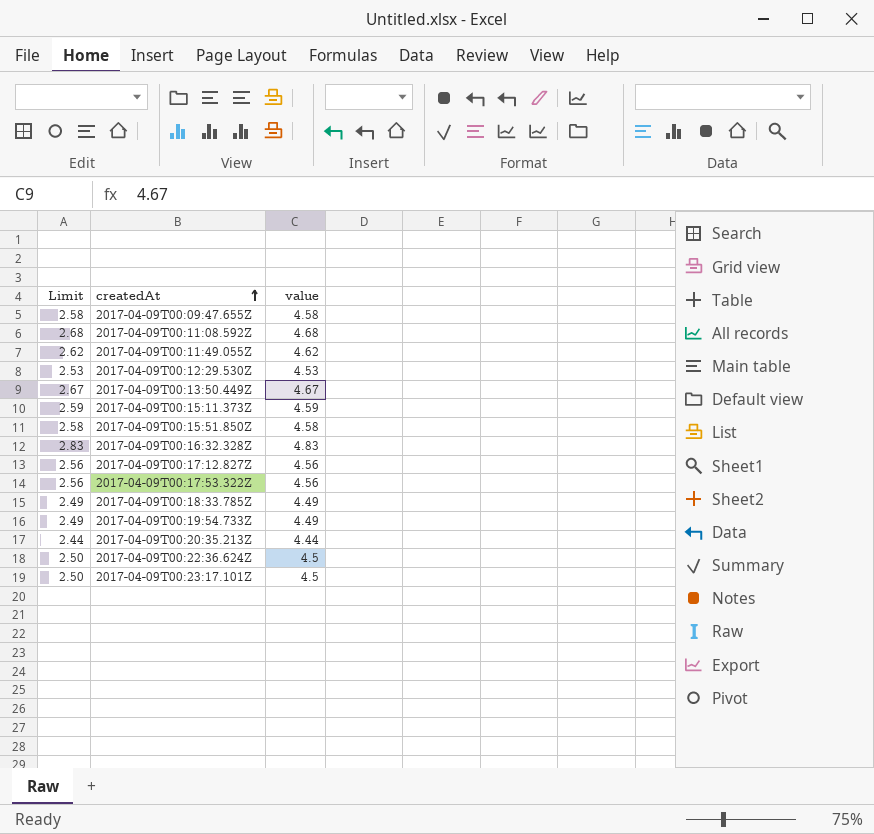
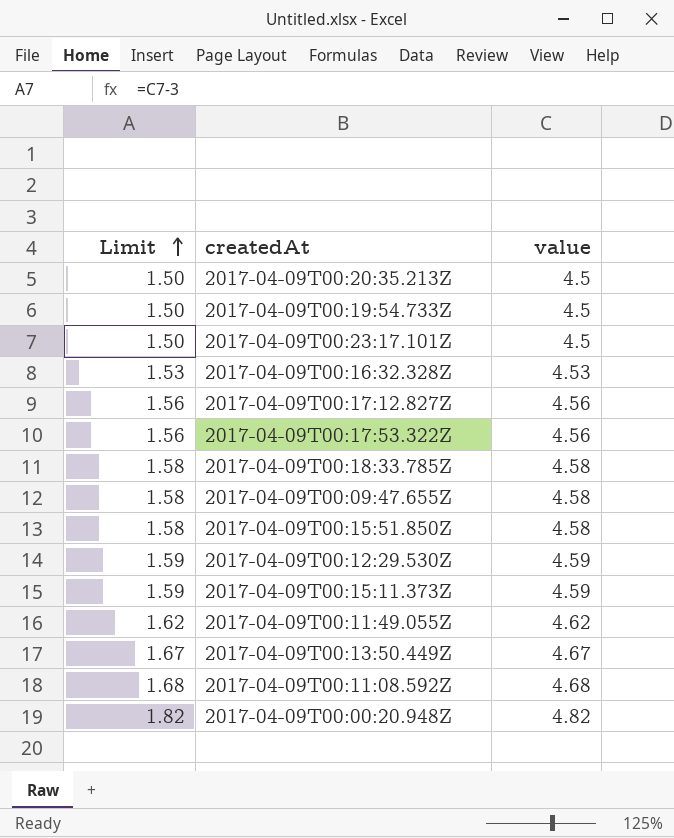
row order: createdAt ascending -> Limit ascending
column Limit | formula: [value] - 2 -> [value] - 3
row 2017-04-09T00:22:36.624Z: 2.50 | 4.5 -> none
2017-04-09T00:20:35.213Z | value: 4.44 -> 4.5
2017-04-09T00:19:54.733Z | value: 4.49 -> 4.5
2017-04-09T00:16:32.328Z | value: 4.83 -> 4.53
2017-04-09T00:18:33.785Z | value: 4.49 -> 4.58
2017-04-09T00:12:29.530Z | value: 4.53 -> 4.59
row 2017-04-09T00:00:20.948Z: none -> 1.82 | 4.82

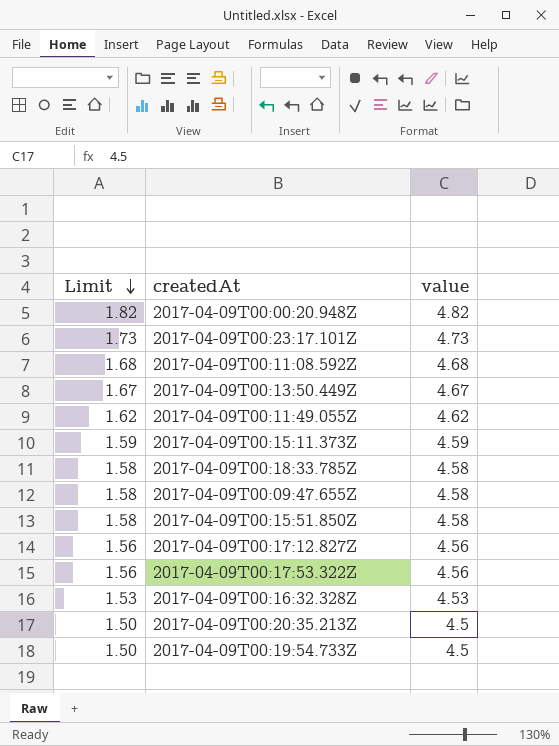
row order: Limit ascending -> Limit descending
row 2017-04-09T00:12:29.530Z: 1.59 | 4.59 -> none
2017-04-09T00:23:17.101Z | Limit: 1.50 -> 1.73
2017-04-09T00:23:17.101Z | value: 4.5 -> 4.73

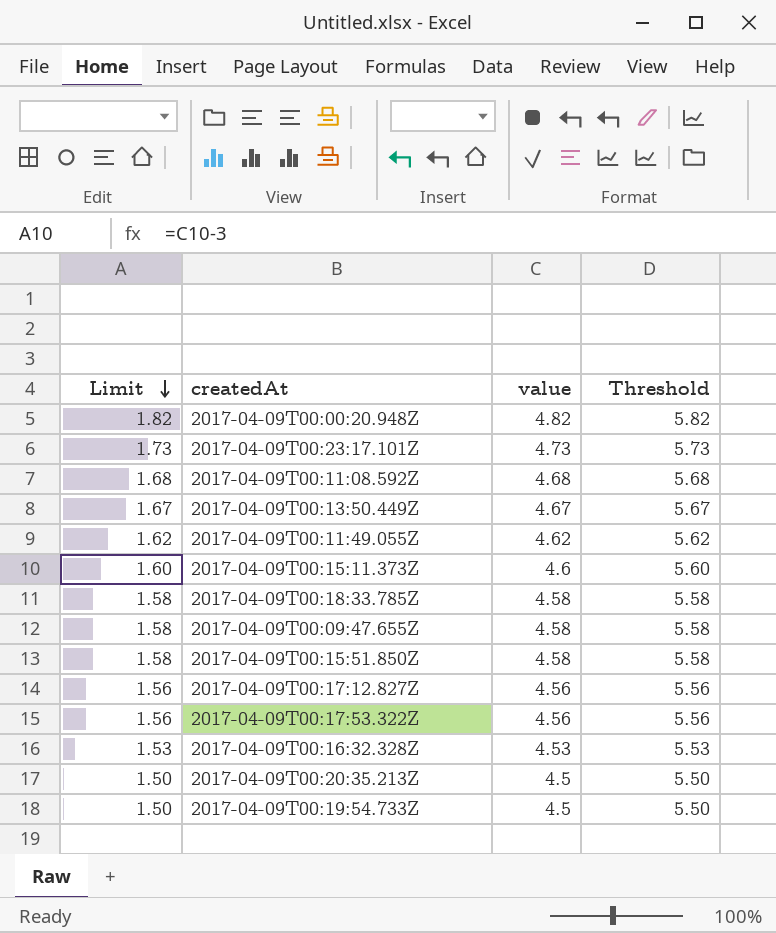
column Threshold | formula: none -> [value] + 1
2017-04-09T00:15:11.373Z | Limit: 1.59 -> 1.60
2017-04-09T00:15:11.373Z | value: 4.59 -> 4.6

